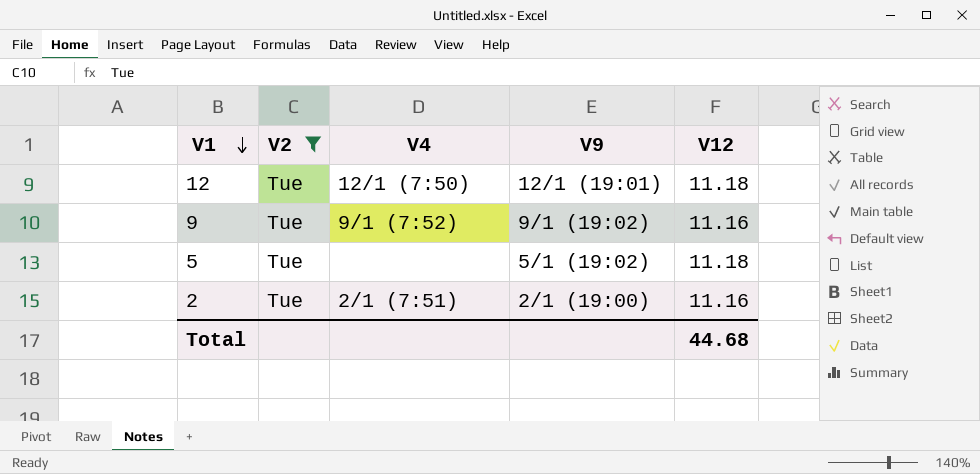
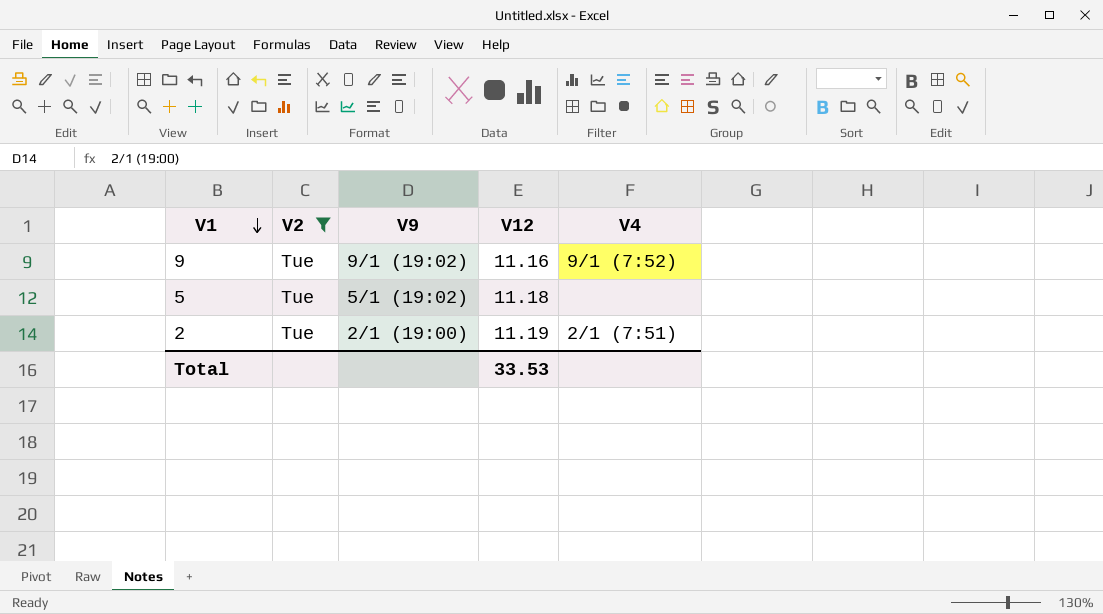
column V4 | position: 3 -> 5
row 12: Tue | 12/1 (7:50) | 12/1 (19:01) | 11.18 -> none
2 | V12: 11.16 -> 11.19
Total | V12: 44.68 -> 33.53

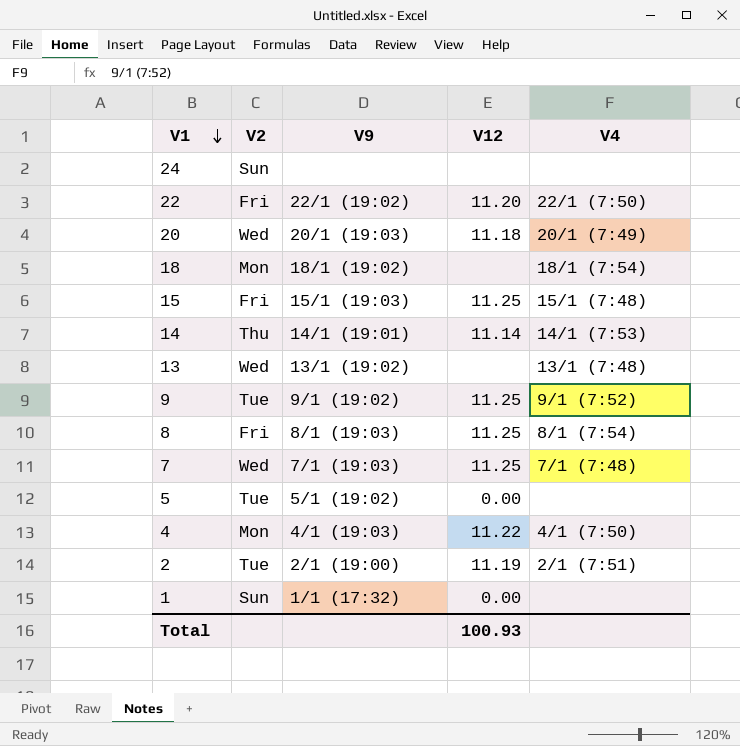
filter: V2 = Tue -> none
9 | V12: 11.16 -> 11.25
5 | V12: 11.18 -> 0.00
Total | V12: 33.53 -> 100.93

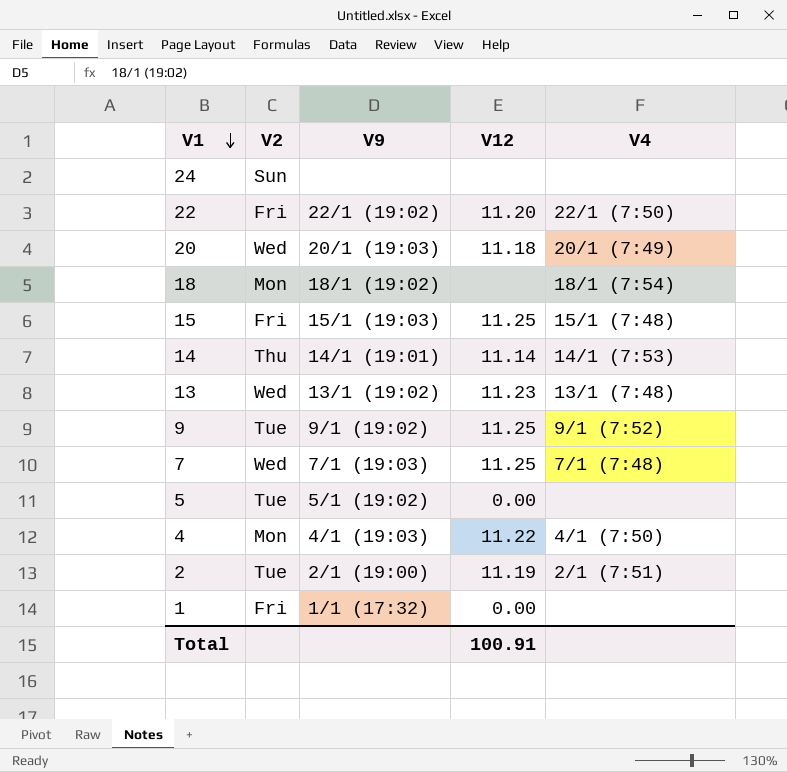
row 8: Fri | 8/1 (19:03) | 11.25 | 8/1 (7:54) -> none
13 | V12: none -> 11.23
1 | V2: Sun -> Fri
Total | V12: 100.93 -> 100.91

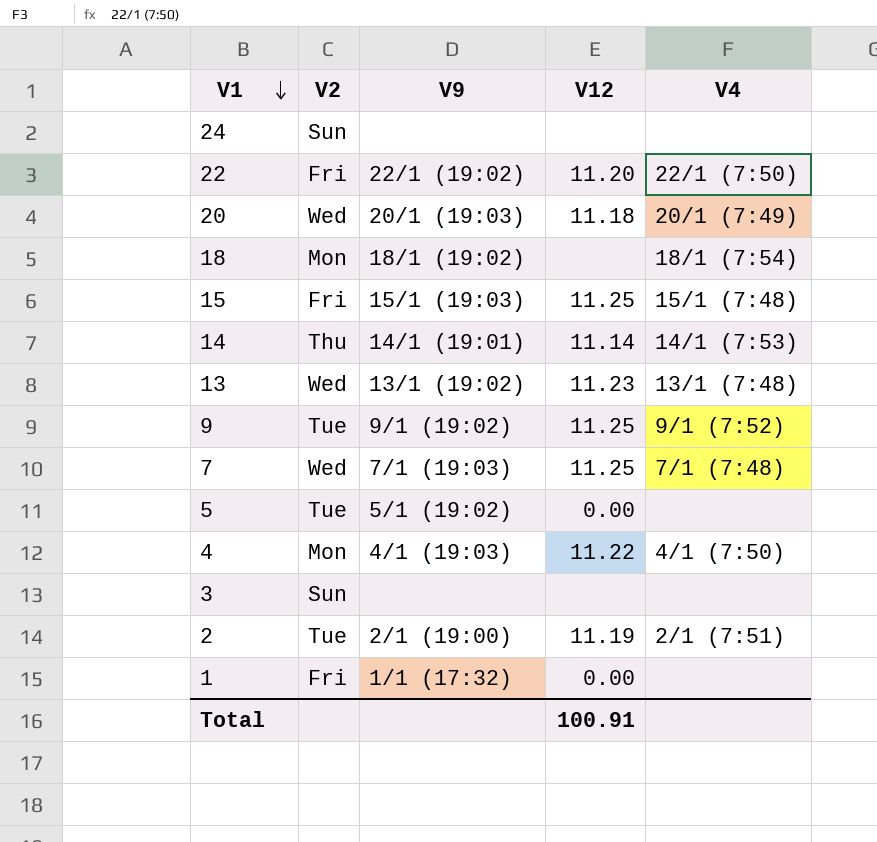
row 3: none -> Sun | none | none | none

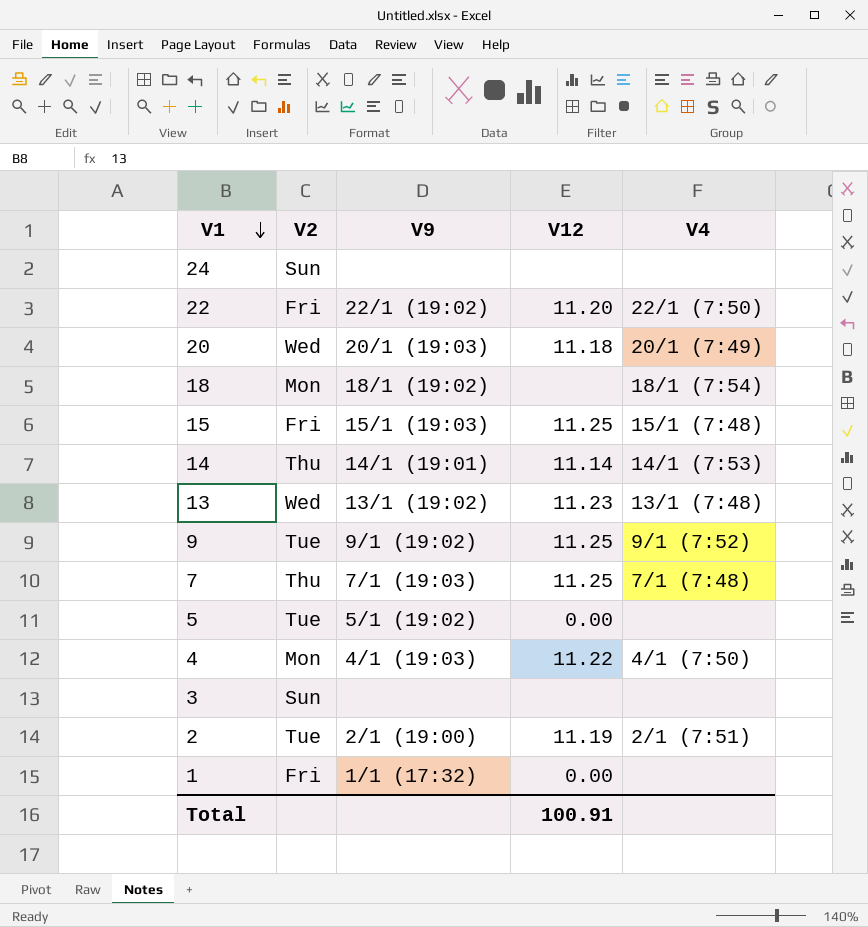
7 | V2: Wed -> Thu

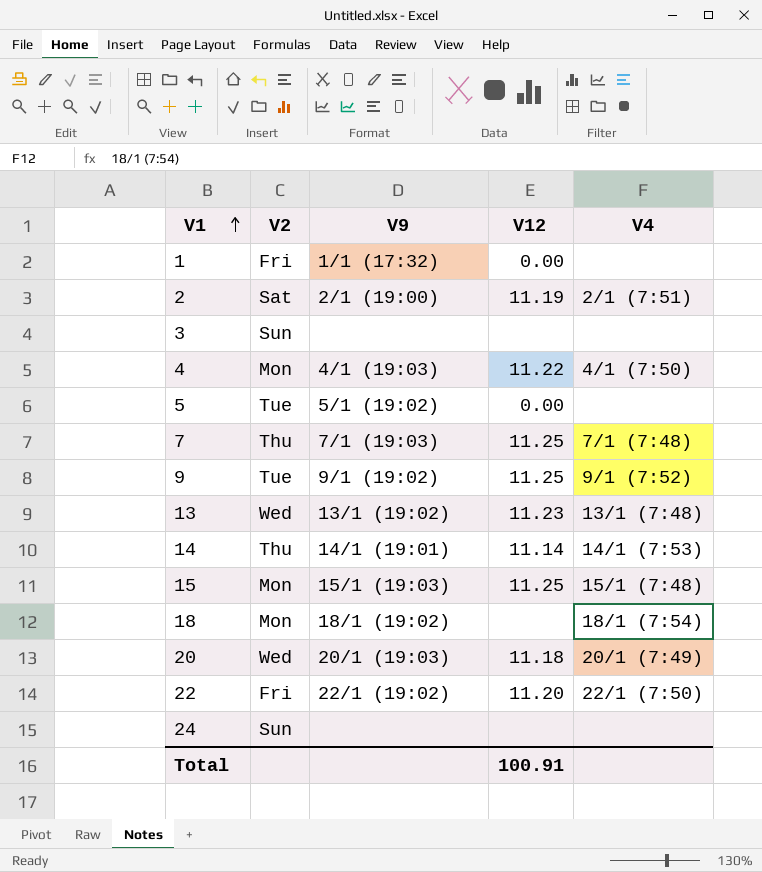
row order: V1 descending -> V1 ascending
2 | V2: Tue -> Sat
15 | V2: Fri -> Mon

